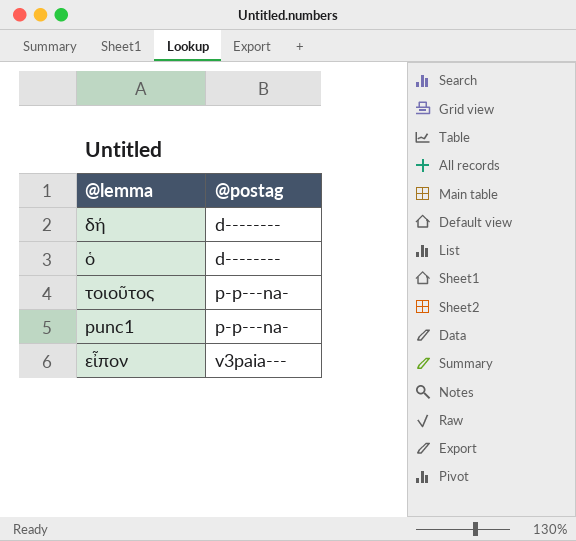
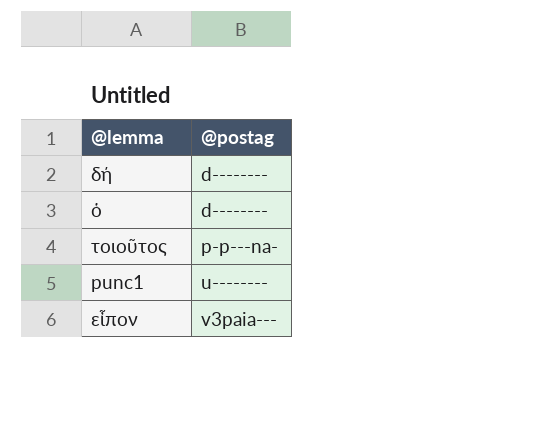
punc1 | @postag: p-p---na- -> u--------

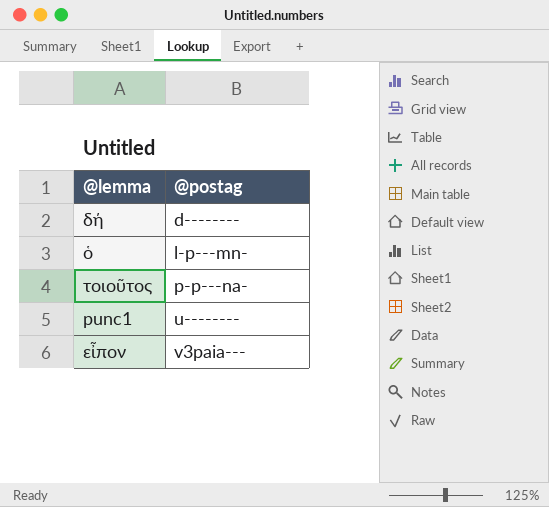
ὁ | @postag: d-------- -> l-p---mn-

